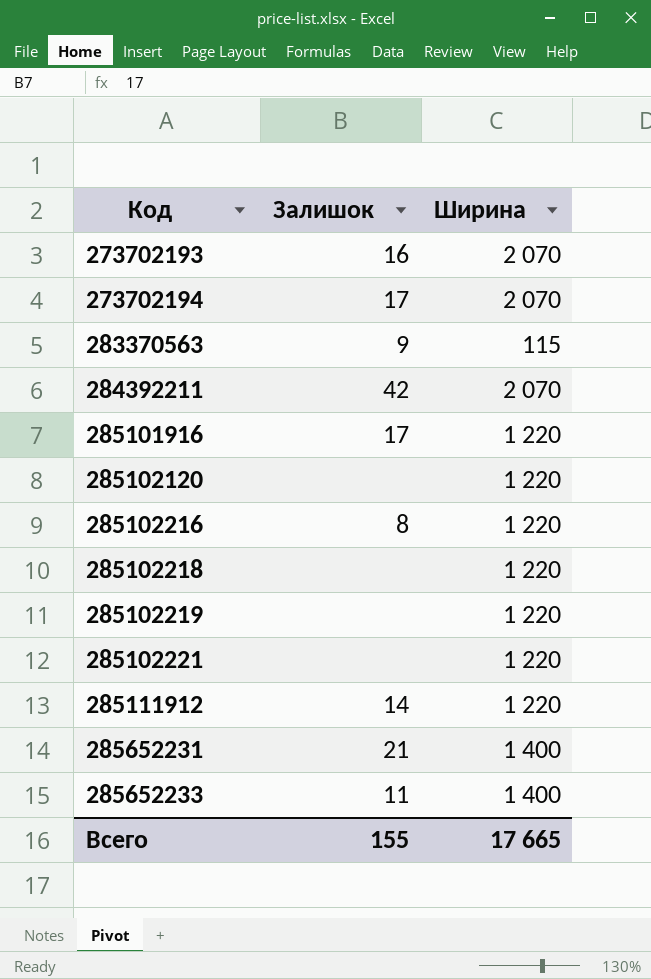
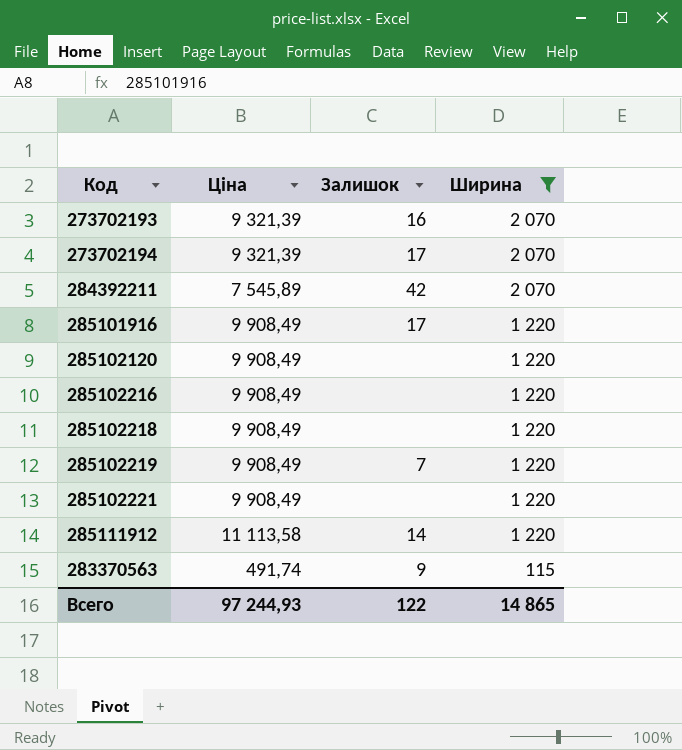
filter: none -> Ширина != 1 400
row order: Код ascending -> Ширина descending
column Ціна | position: none -> 2
285102216 | Залишок: 8 -> none
285102219 | Залишок: none -> 7
Всего | Залишок: 155 -> 122
Всего | Ширина: 17 665 -> 14 865

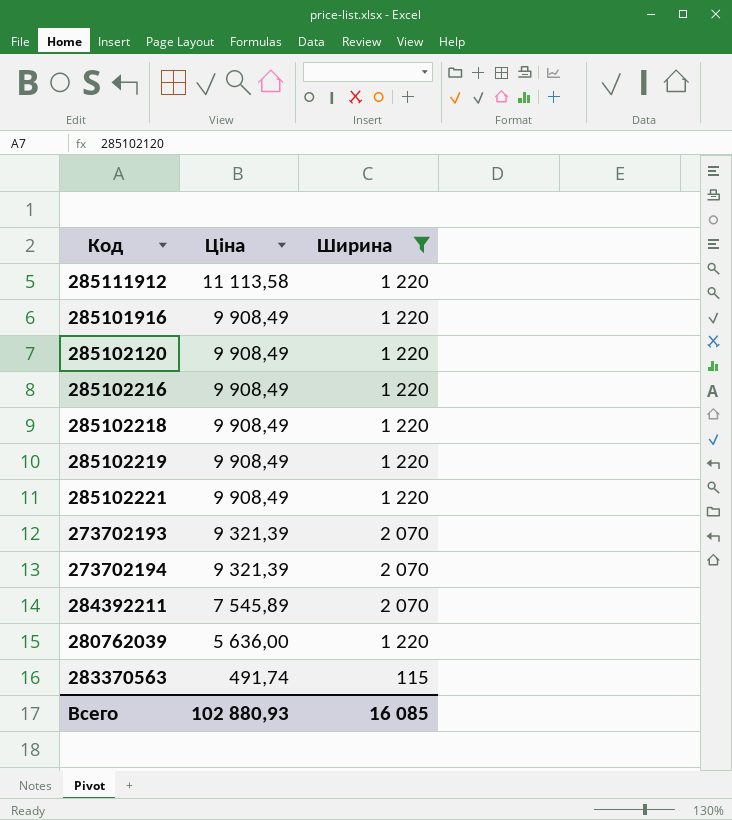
row order: Ширина descending -> Ціна descending
column Залишок | position: 3 -> none
row 280762039: none -> 5 636,00 | 1 220
Всего | Ціна: 97 244,93 -> 102 880,93
Всего | Ширина: 14 865 -> 16 085

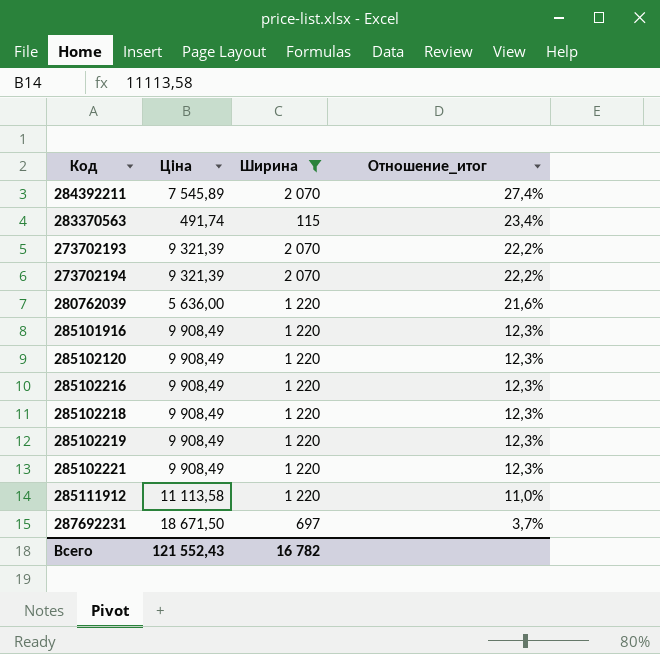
row order: Ціна descending -> Отношение_итог descending
column Отношение_итог | formula: none -> [Ширина] / [Ціна]
row 287692231: none -> 18 671,50 | 697 | 3,7%
Всего | Ціна: 102 880,93 -> 121 552,43
Всего | Ширина: 16 085 -> 16 782

